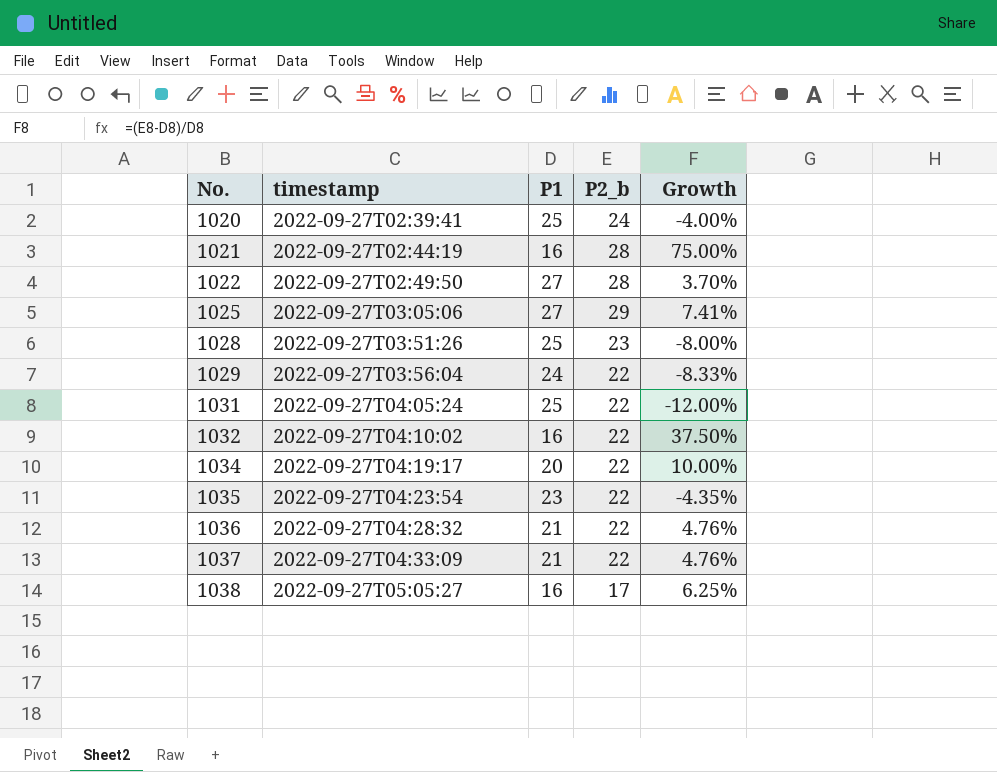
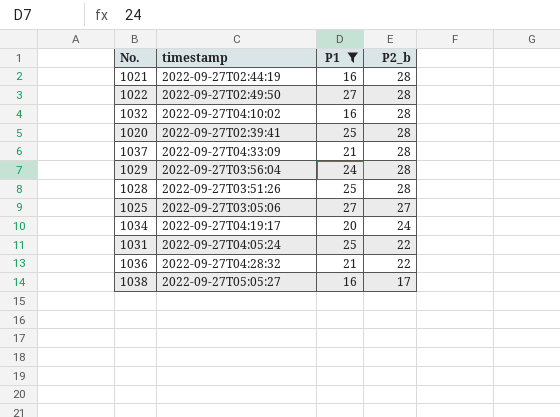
filter: none -> P1 != 23
row order: No. ascending -> P2_b descending
column Growth | formula: ([P2_b] - [P1]) / [P1] -> none
1032 | P2_b: 22 -> 28
1020 | P2_b: 24 -> 28
1037 | P2_b: 22 -> 28
1029 | P2_b: 22 -> 28
1028 | P2_b: 23 -> 28
1025 | P2_b: 29 -> 27
1034 | P2_b: 22 -> 24

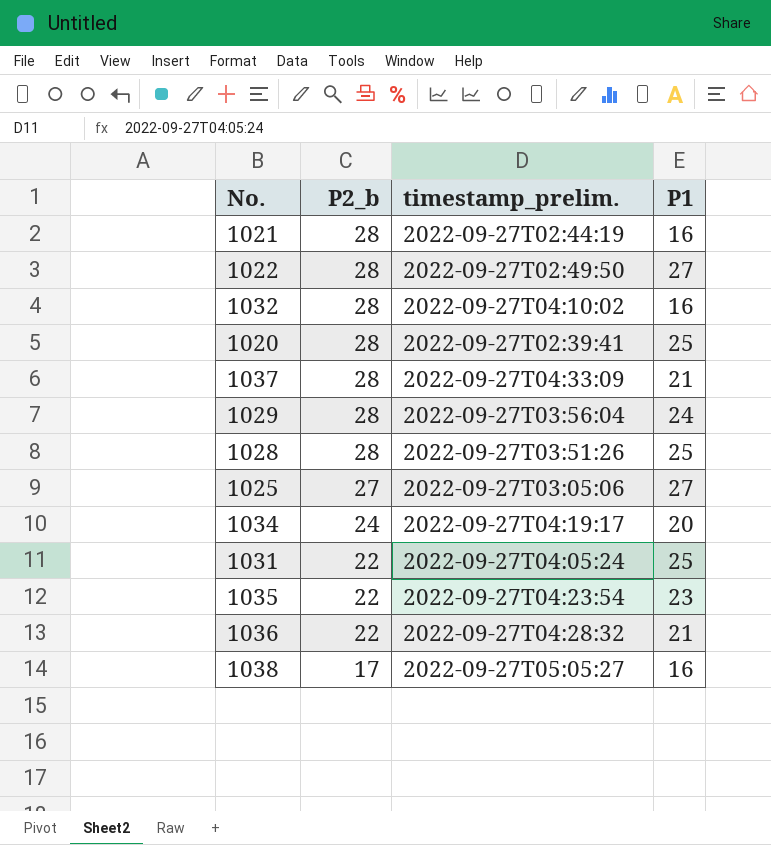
filter: P1 != 23 -> none
column P2_b | position: 4 -> 2
column name: timestamp -> timestamp_prelim.

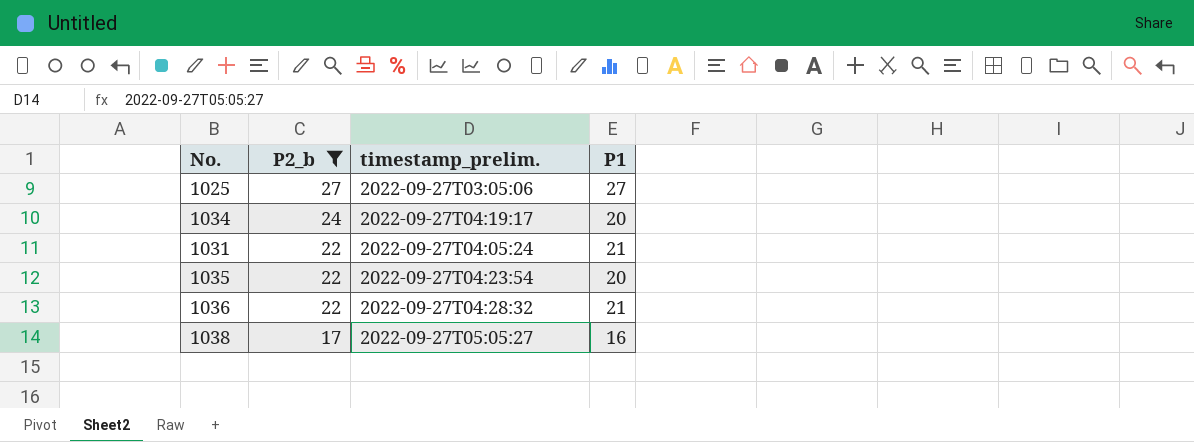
filter: none -> P2_b != 28
1031 | P1: 25 -> 21
1035 | P1: 23 -> 20

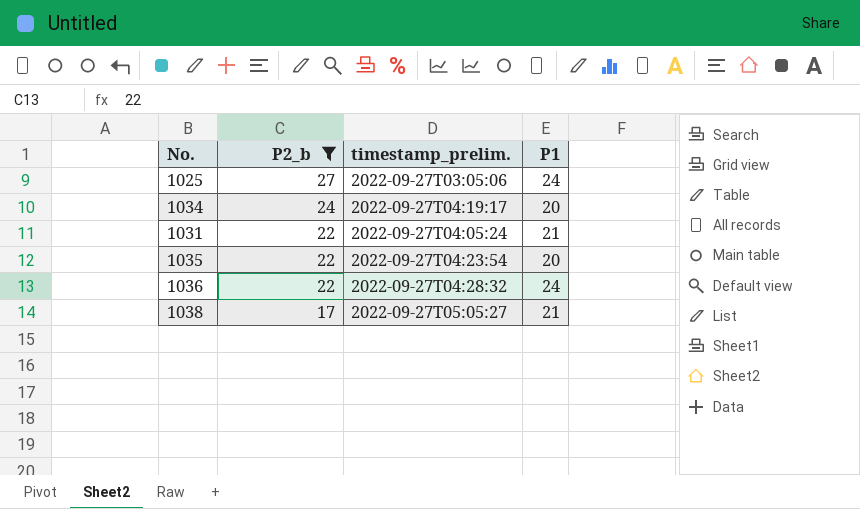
1025 | P1: 27 -> 24
1036 | P1: 21 -> 24
1038 | P1: 16 -> 21

